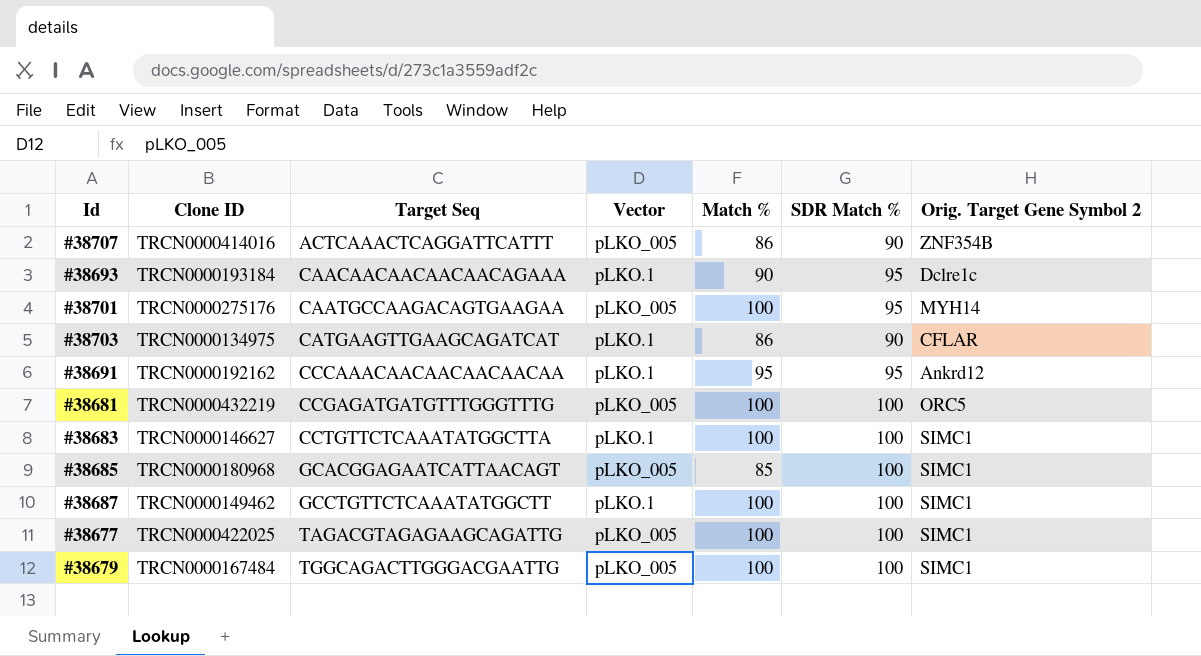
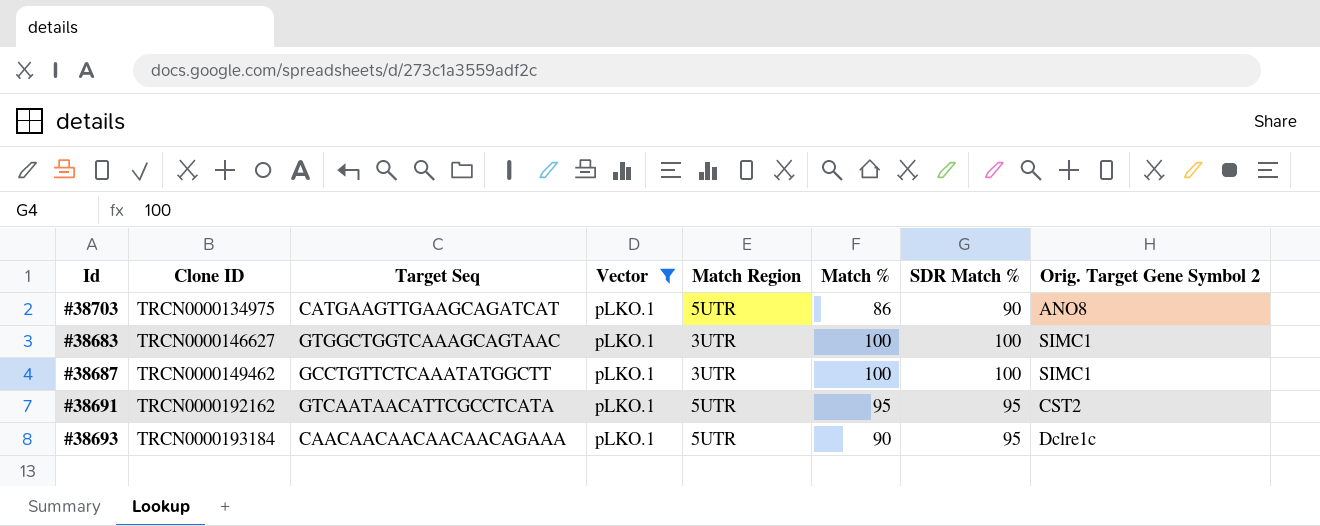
filter: none -> Vector = pLKO.1
row order: Target Seq ascending -> Clone ID ascending
column Match Region | position: none -> 5
#38703 | Orig. Target Gene Symbol 2: CFLAR -> ANO8
#38683 | Target Seq: CCTGTTCTCAAATATGGCTTA -> GTGGCTGGTCAAAGCAGTAAC
#38691 | Target Seq: CCCAAACAACAACAACAACAA -> GTCAATAACATTCGCCTCATA
#38691 | Orig. Target Gene Symbol 2: Ankrd12 -> CST2

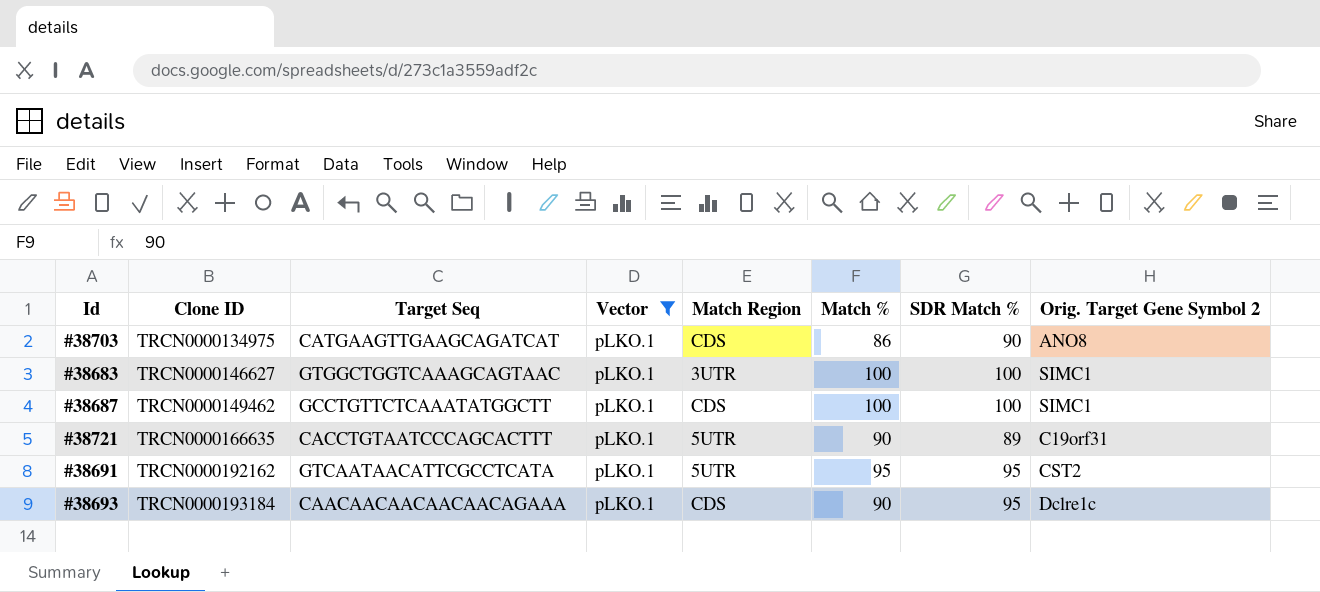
#38703 | Match Region: 5UTR -> CDS
#38687 | Match Region: 3UTR -> CDS
row #38721: none -> TRCN0000166635 | CACCTGTAATCCCAGCACTTT | pLKO.1 | 5UTR | 90 | 89 | C19orf31
#38693 | Match Region: 5UTR -> CDS

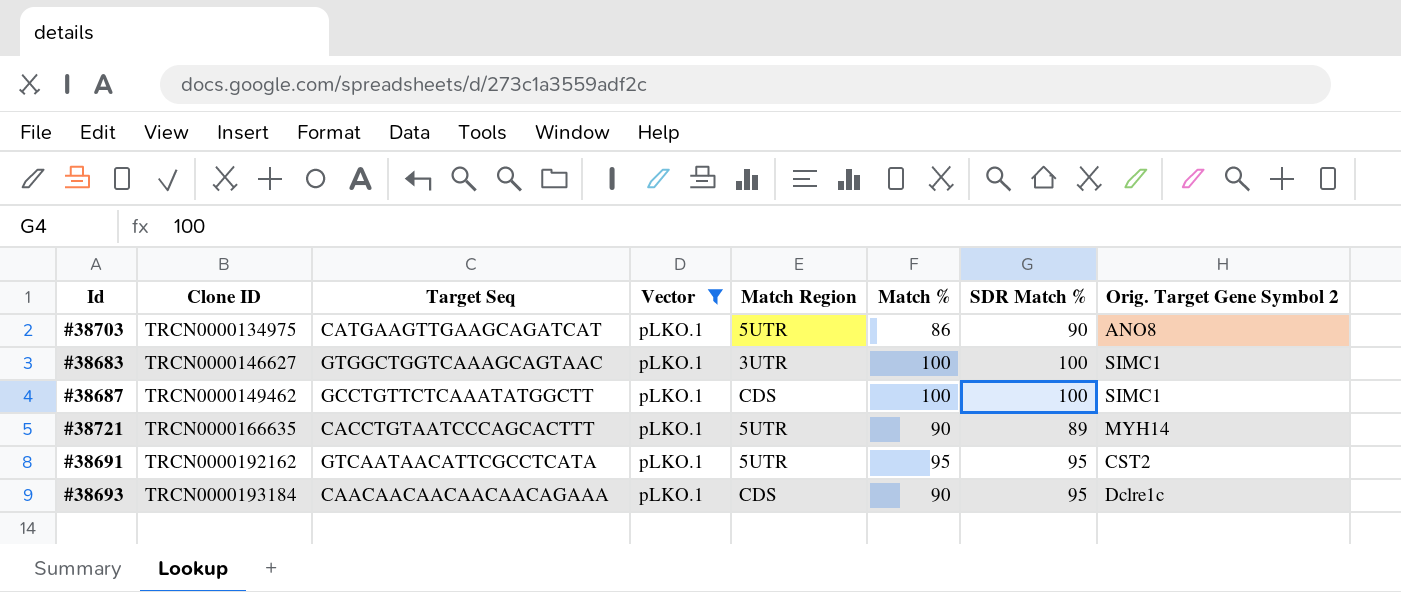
#38703 | Match Region: CDS -> 5UTR
#38721 | Orig. Target Gene Symbol 2: C19orf31 -> MYH14

